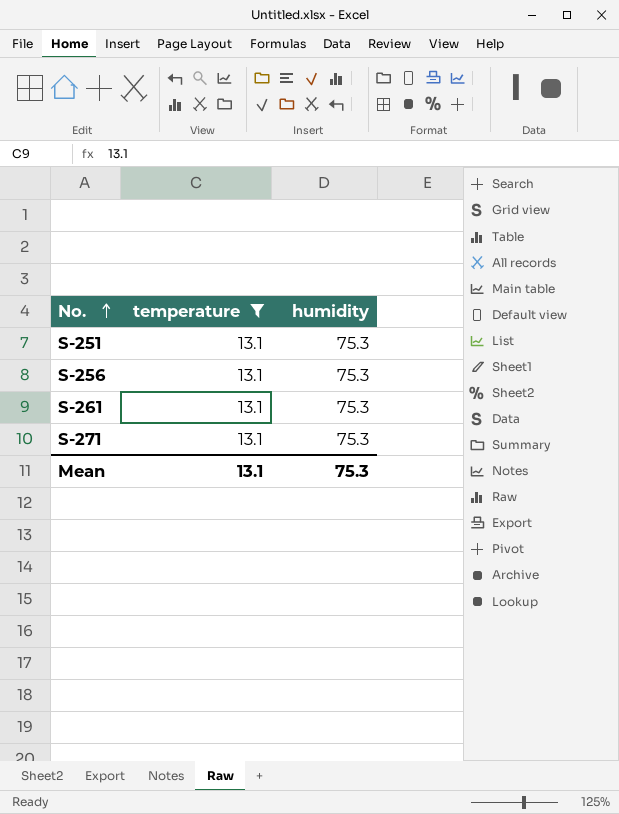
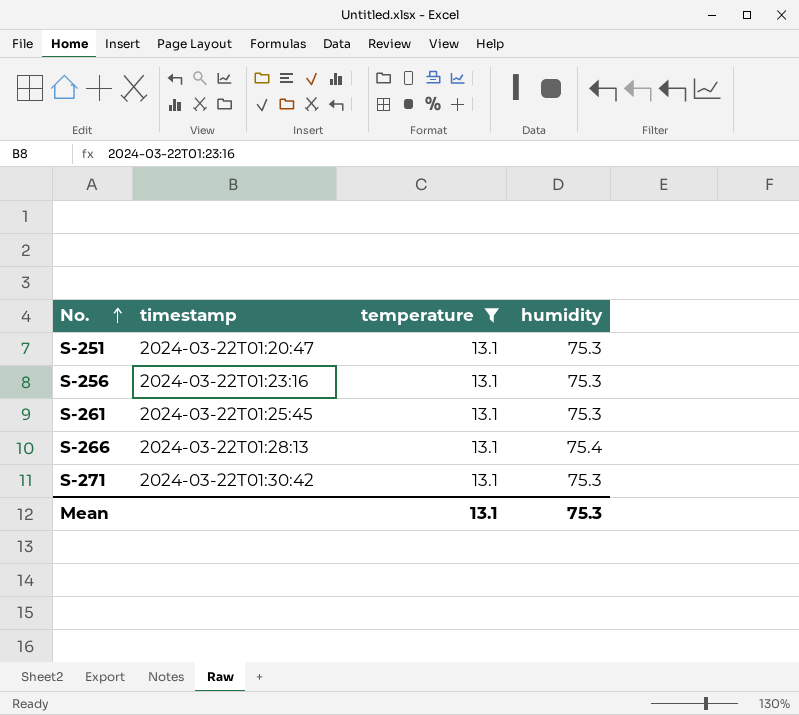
column timestamp | position: none -> 2
row S-266: none -> 2024-03-22T01:28:13 | 13.1 | 75.4

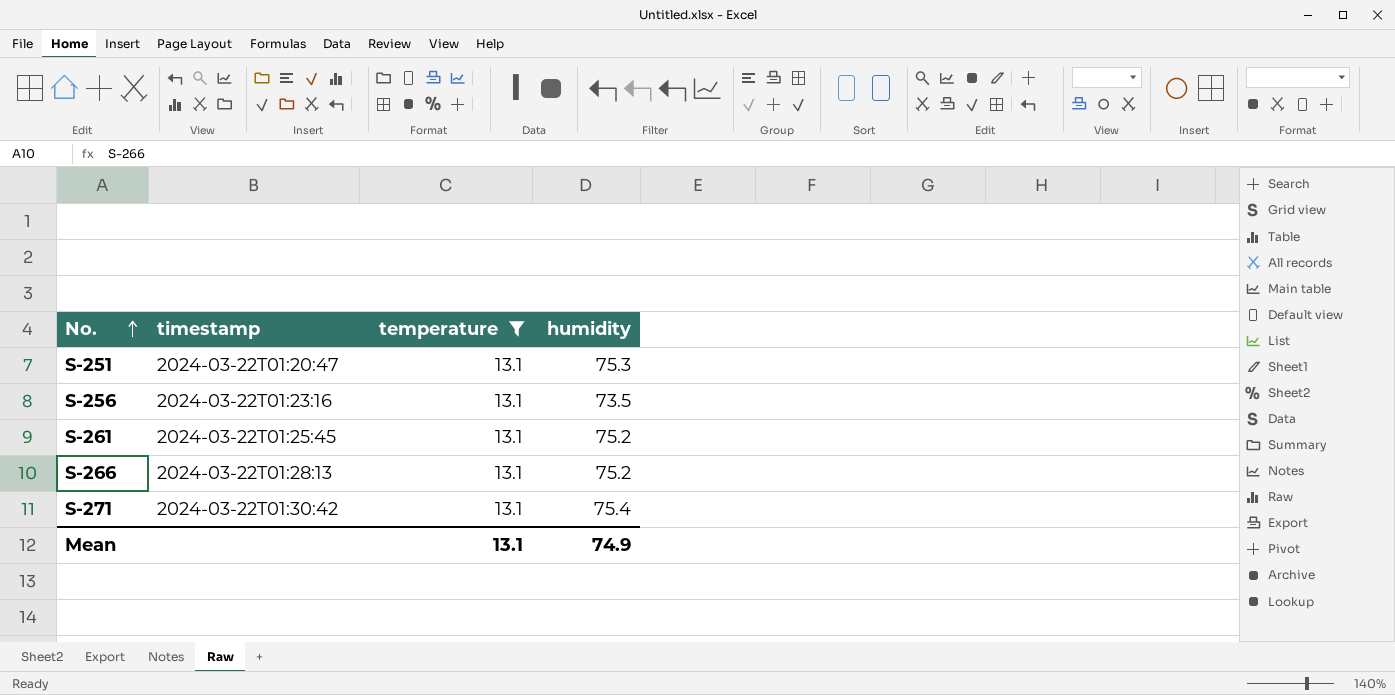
S-256 | humidity: 75.3 -> 73.5
S-261 | humidity: 75.3 -> 75.2
S-266 | humidity: 75.4 -> 75.2
S-271 | humidity: 75.3 -> 75.4
Mean | humidity: 75.3 -> 74.9

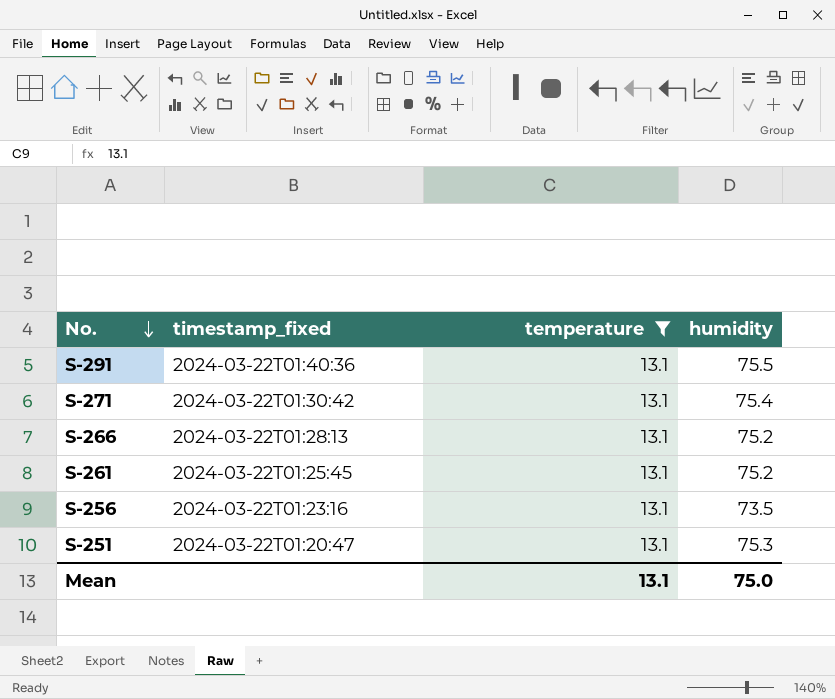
row order: No. ascending -> No. descending
column name: timestamp -> timestamp_fixed
row S-291: none -> 2024-03-22T01:40:36 | 13.1 | 75.5
Mean | humidity: 74.9 -> 75.0

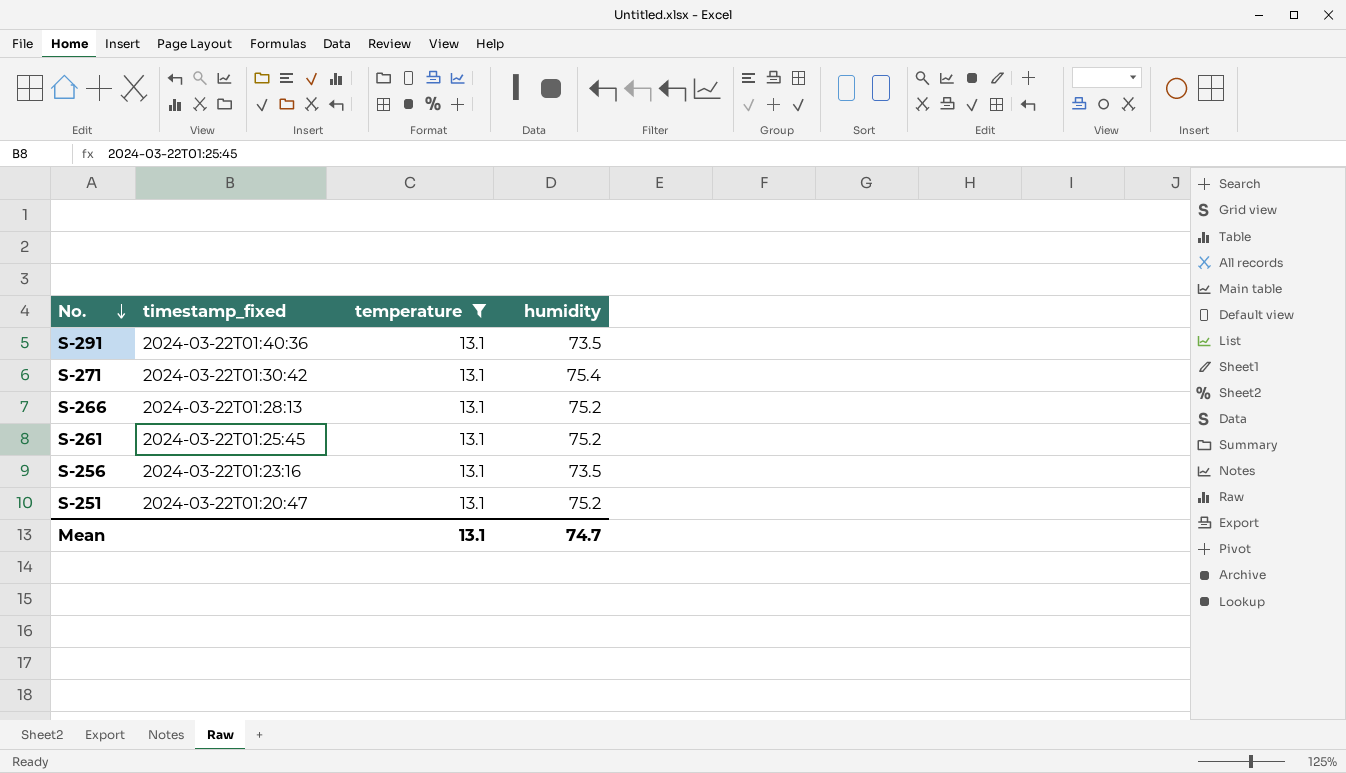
S-291 | humidity: 75.5 -> 73.5
S-251 | humidity: 75.3 -> 75.2
Mean | humidity: 75.0 -> 74.7

